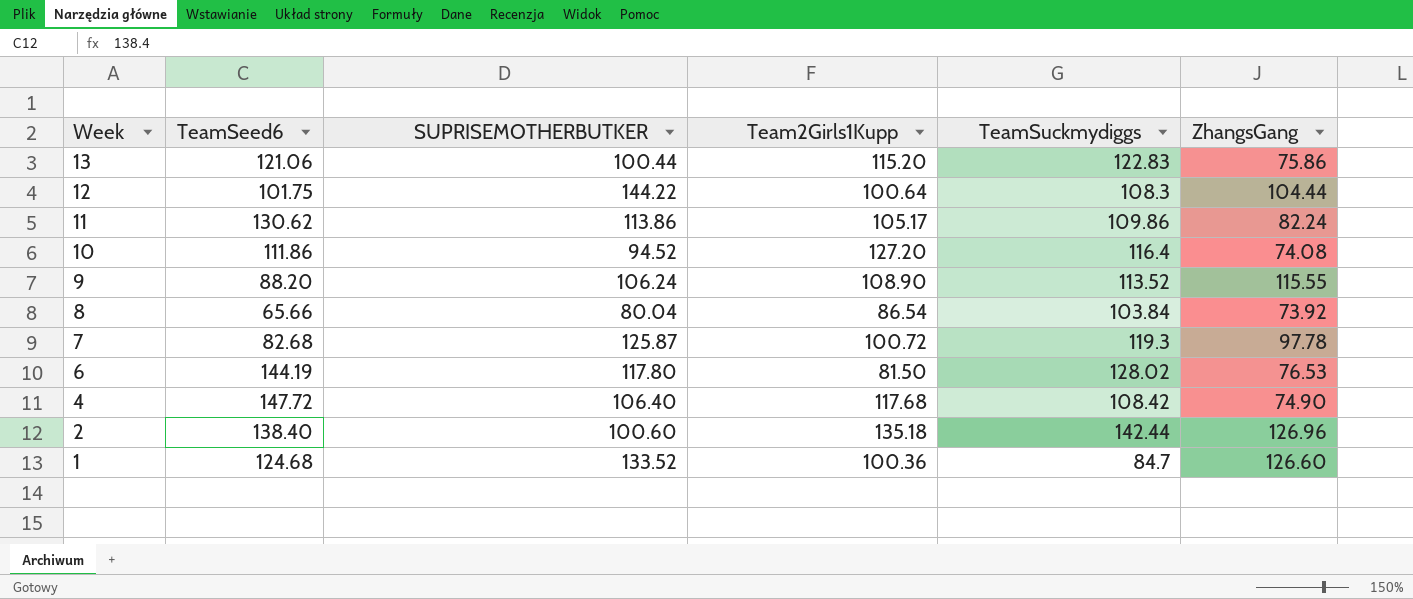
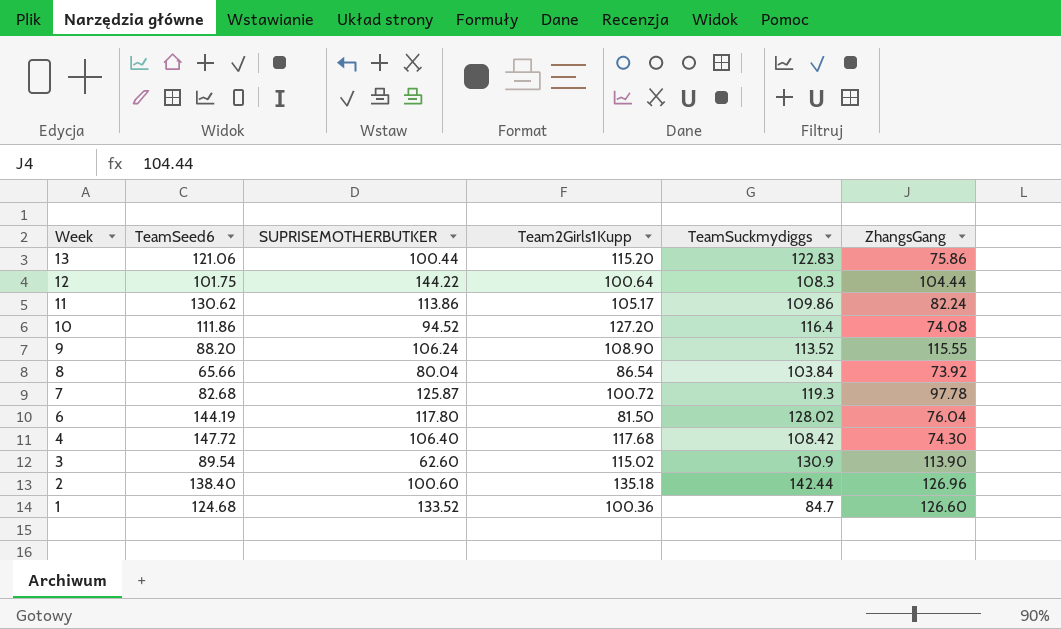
6 | ZhangsGang: 76.53 -> 76.04
4 | ZhangsGang: 74.90 -> 74.30
row 3: none -> 89.54 | 62.60 | 115.02 | 130.9 | 113.90

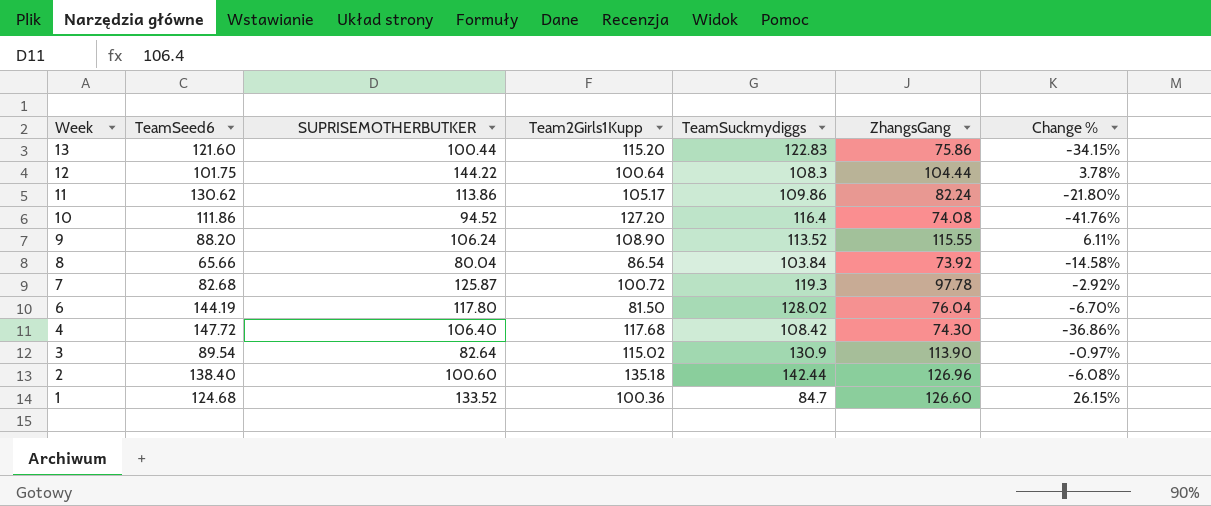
column Change % | formula: none -> ([ZhangsGang] - [Team2Girls1Kupp]) / [Team2Girls1Kupp]
13 | TeamSeed6: 121.06 -> 121.60
3 | SUPRISEMOTHERBUTKER: 62.60 -> 82.64

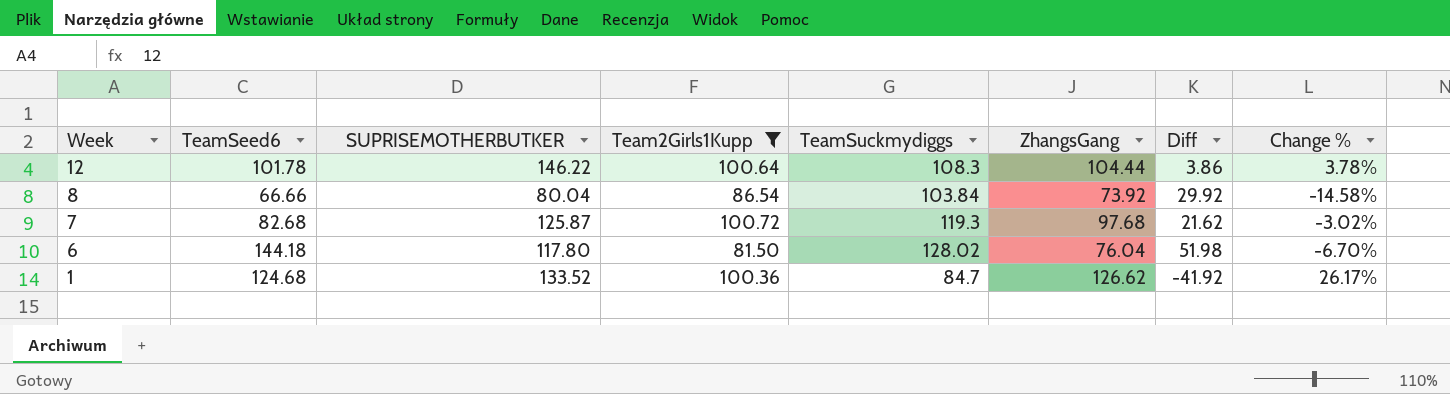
filter: none -> Team2Girls1Kupp <= 100.72
column Diff | formula: none -> [TeamSuckmydiggs] - [ZhangsGang]
12 | TeamSeed6: 101.75 -> 101.78
12 | SUPRISEMOTHERBUTKER: 144.22 -> 146.22
8 | TeamSeed6: 65.66 -> 66.66
7 | ZhangsGang: 97.78 -> 97.68
7 | Change %: -2.92% -> -3.02%
6 | TeamSeed6: 144.19 -> 144.18
1 | ZhangsGang: 126.60 -> 126.62
1 | Change %: 26.15% -> 26.17%

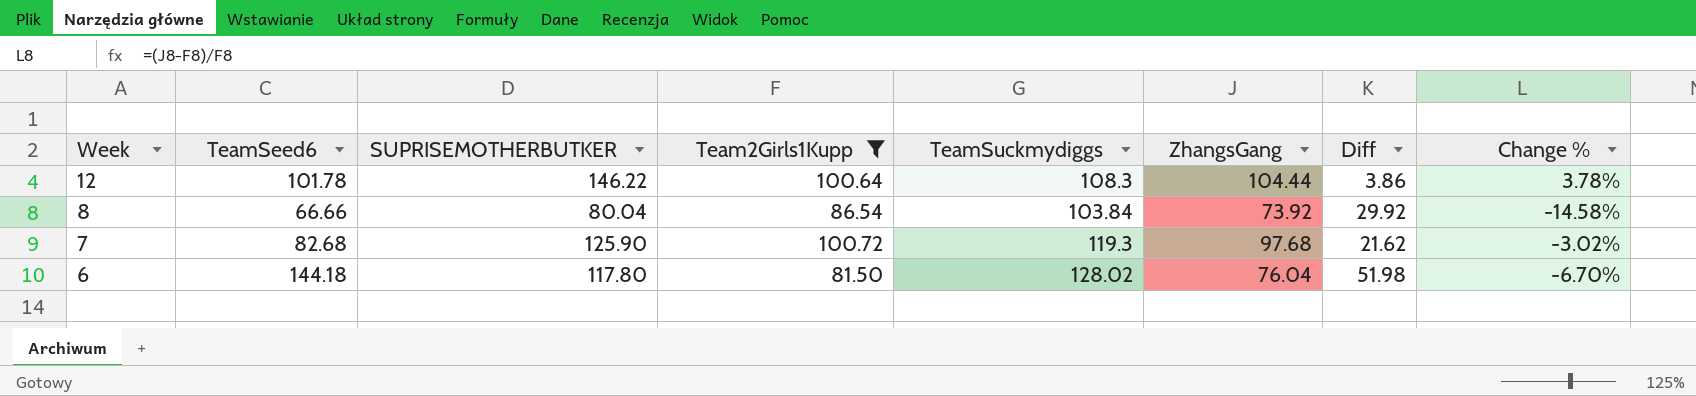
row 1: 124.68 | 133.52 | 100.36 | 84.7 | 126.62 | -41.92 | 26.17% -> none
7 | SUPRISEMOTHERBUTKER: 125.87 -> 125.90

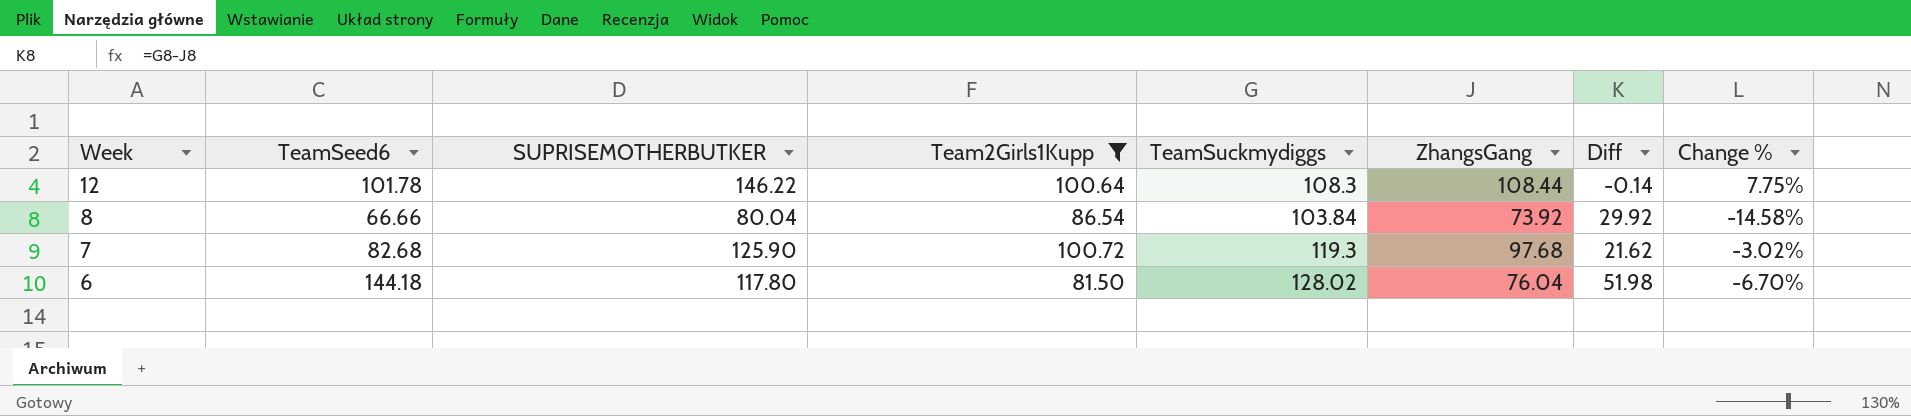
12 | ZhangsGang: 104.44 -> 108.44
12 | Diff: 3.86 -> -0.14
12 | Change %: 3.78% -> 7.75%

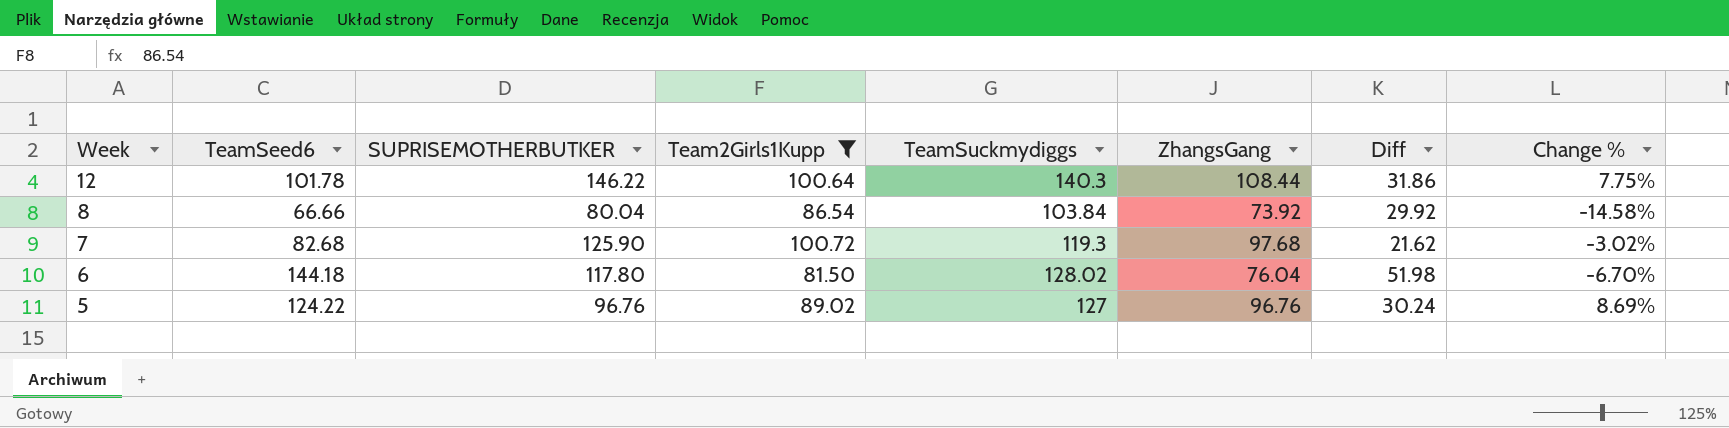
12 | TeamSuckmydiggs: 108.3 -> 140.3
12 | Diff: -0.14 -> 31.86
row 5: none -> 124.22 | 96.76 | 89.02 | 127 | 96.76 | 30.24 | 8.69%

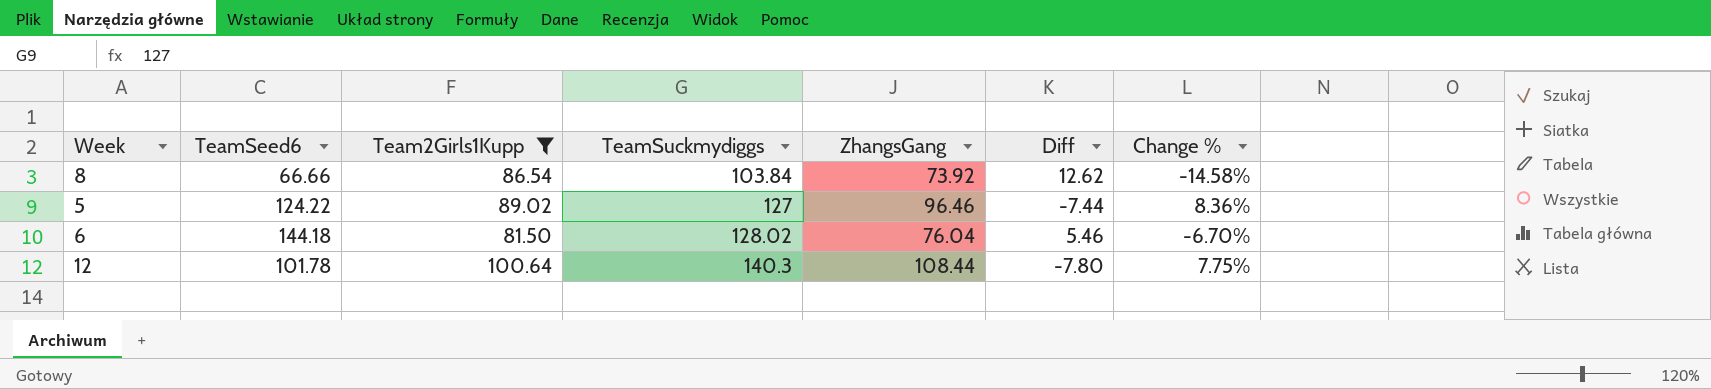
row order: Week descending -> TeamSuckmydiggs ascending
column SUPRISEMOTHERBUTKER | position: 3 -> none
column Diff | formula: [TeamSuckmydiggs] - [ZhangsGang] -> [Team2Girls1Kupp] - [ZhangsGang]
row 7: 82.68 | 125.90 | 100.72 | 119.3 | 97.68 | 21.62 | -3.02% -> none
5 | ZhangsGang: 96.76 -> 96.46
5 | Change %: 8.69% -> 8.36%

